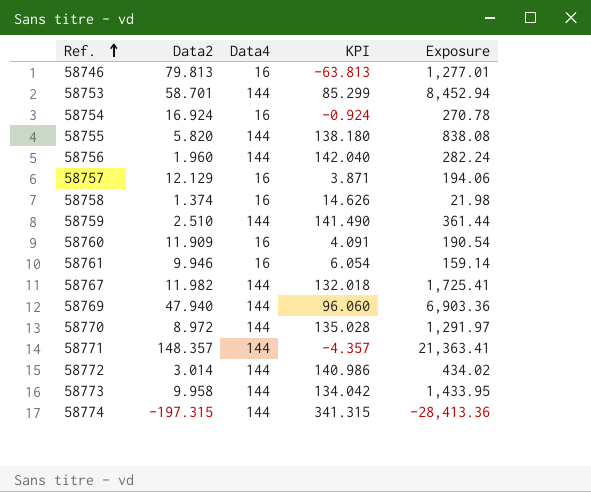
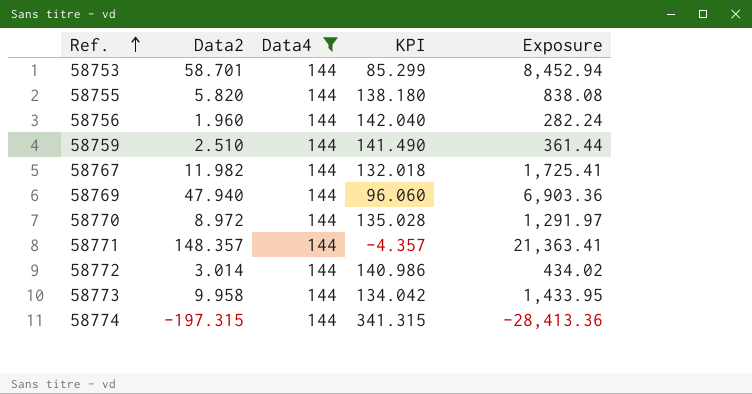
filter: none -> Data4 = 144

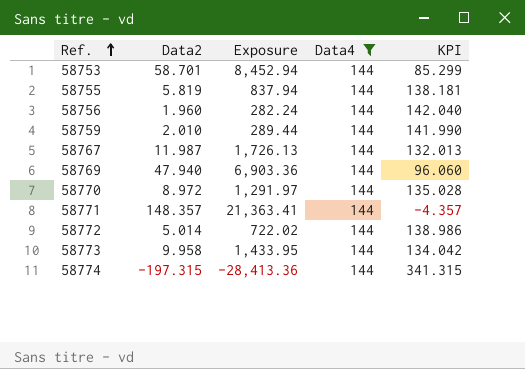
column Exposure | position: 5 -> 3
58755 | Data2: 5.820 -> 5.819
58755 | Exposure: 838.08 -> 837.94
58755 | KPI: 138.180 -> 138.181
58759 | Data2: 2.510 -> 2.010
58759 | Exposure: 361.44 -> 289.44
58759 | KPI: 141.490 -> 141.990
58767 | Data2: 11.982 -> 11.987
58767 | Exposure: 1,725.41 -> 1,726.13
58767 | KPI: 132.018 -> 132.013
58772 | Data2: 3.014 -> 5.014
58772 | Exposure: 434.02 -> 722.02
58772 | KPI: 140.986 -> 138.986

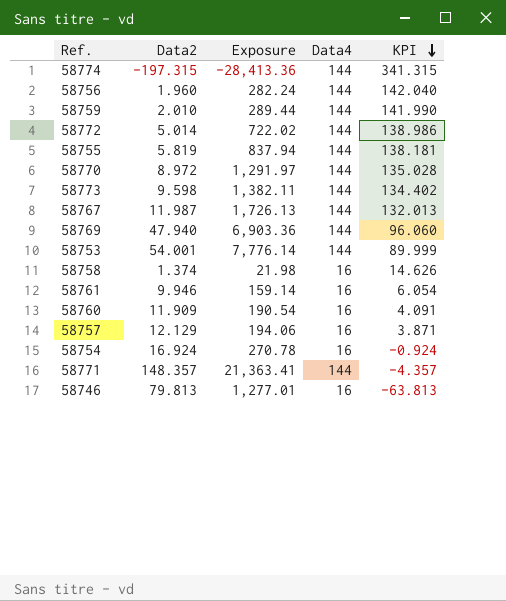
filter: Data4 = 144 -> none
row order: Ref. ascending -> KPI descending
58773 | Data2: 9.958 -> 9.598
58773 | Exposure: 1,433.95 -> 1,382.11
58773 | KPI: 134.042 -> 134.402
58753 | Data2: 58.701 -> 54.001
58753 | Exposure: 8,452.94 -> 7,776.14
58753 | KPI: 85.299 -> 89.999

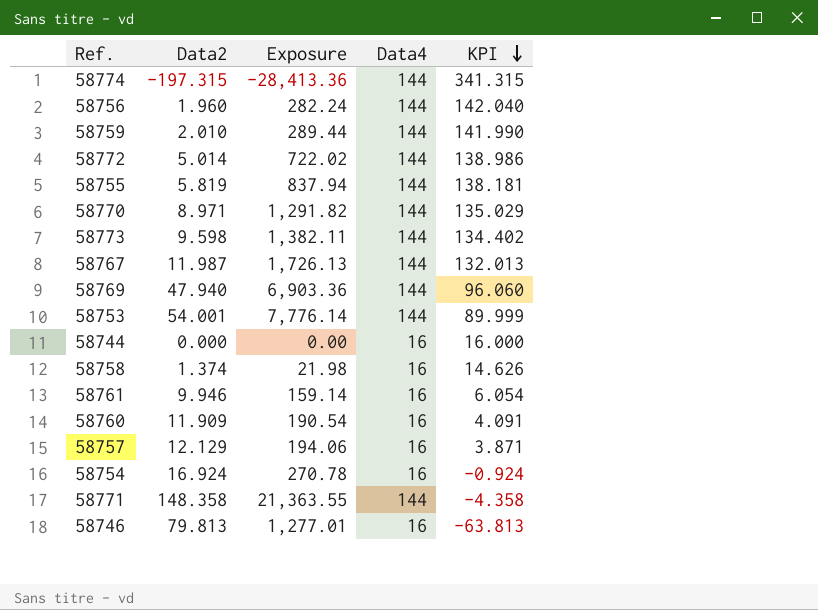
58770 | Data2: 8.972 -> 8.971
58770 | Exposure: 1,291.97 -> 1,291.82
58770 | KPI: 135.028 -> 135.029
row 58744: none -> 0.000 | 0.00 | 16 | 16.000
58771 | Data2: 148.357 -> 148.358
58771 | Exposure: 21,363.41 -> 21,363.55
58771 | KPI: -4.357 -> -4.358

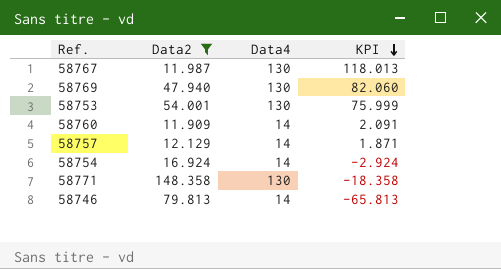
filter: none -> Data2 >= 11.909
column Exposure | formula: [Data2] * [Data4] -> none
58767 | Data4: 144 -> 130
58767 | KPI: 132.013 -> 118.013
58769 | Data4: 144 -> 130
58769 | KPI: 96.060 -> 82.060
58753 | Data4: 144 -> 130
58753 | KPI: 89.999 -> 75.999
58760 | Data4: 16 -> 14
58760 | KPI: 4.091 -> 2.091
58757 | Data4: 16 -> 14
58757 | KPI: 3.871 -> 1.871
58754 | Data4: 16 -> 14
58754 | KPI: -0.924 -> -2.924
58771 | Data4: 144 -> 130
58771 | KPI: -4.358 -> -18.358
58746 | Data4: 16 -> 14
58746 | KPI: -63.813 -> -65.813

